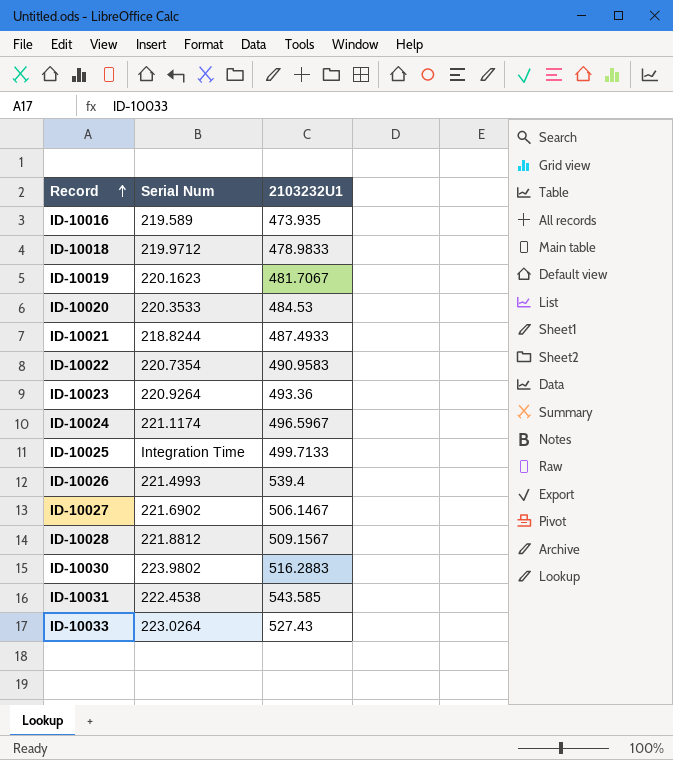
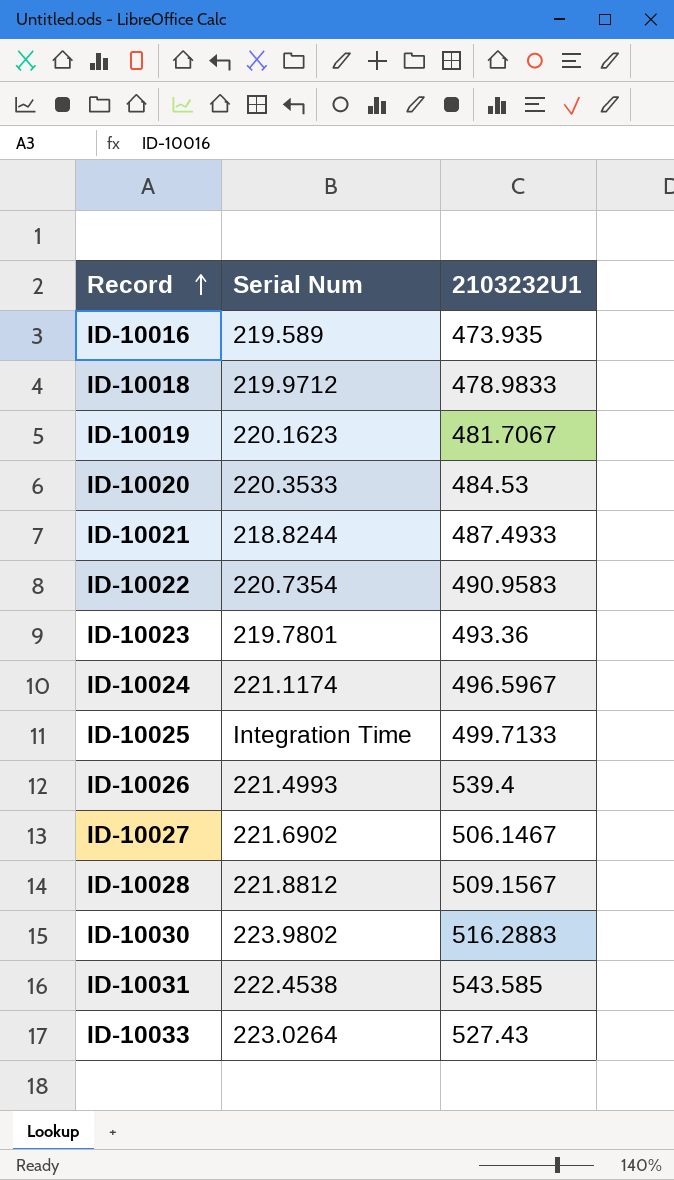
ID-10023 | Serial Num: 220.9264 -> 219.7801

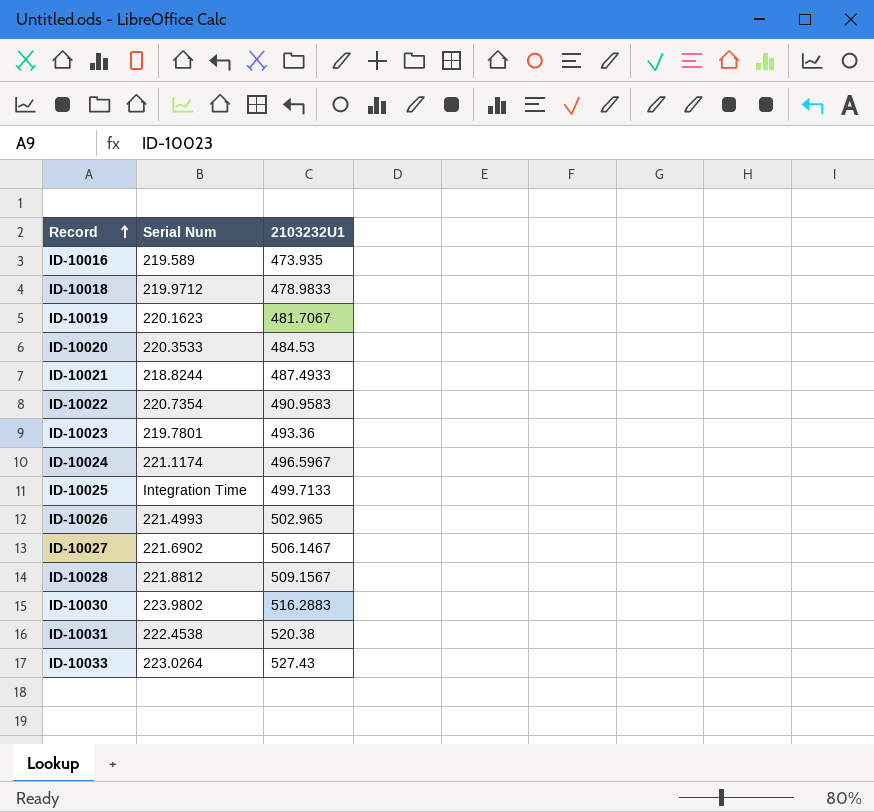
ID-10026 | 2103232U1: 539.4 -> 502.965
ID-10031 | 2103232U1: 543.585 -> 520.38

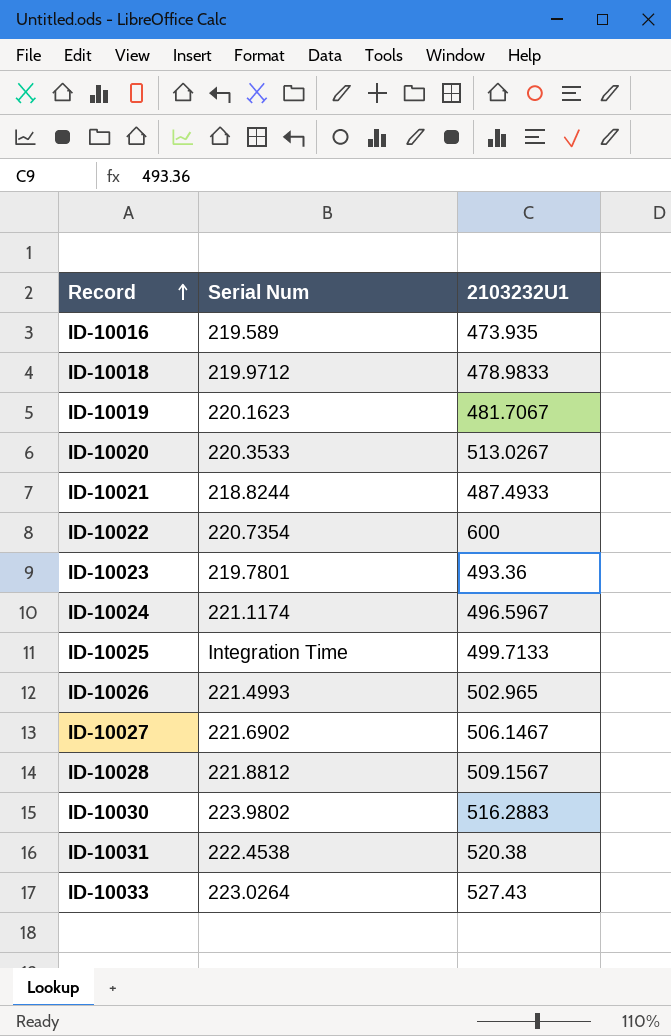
ID-10020 | 2103232U1: 484.53 -> 513.0267
ID-10022 | 2103232U1: 490.9583 -> 600

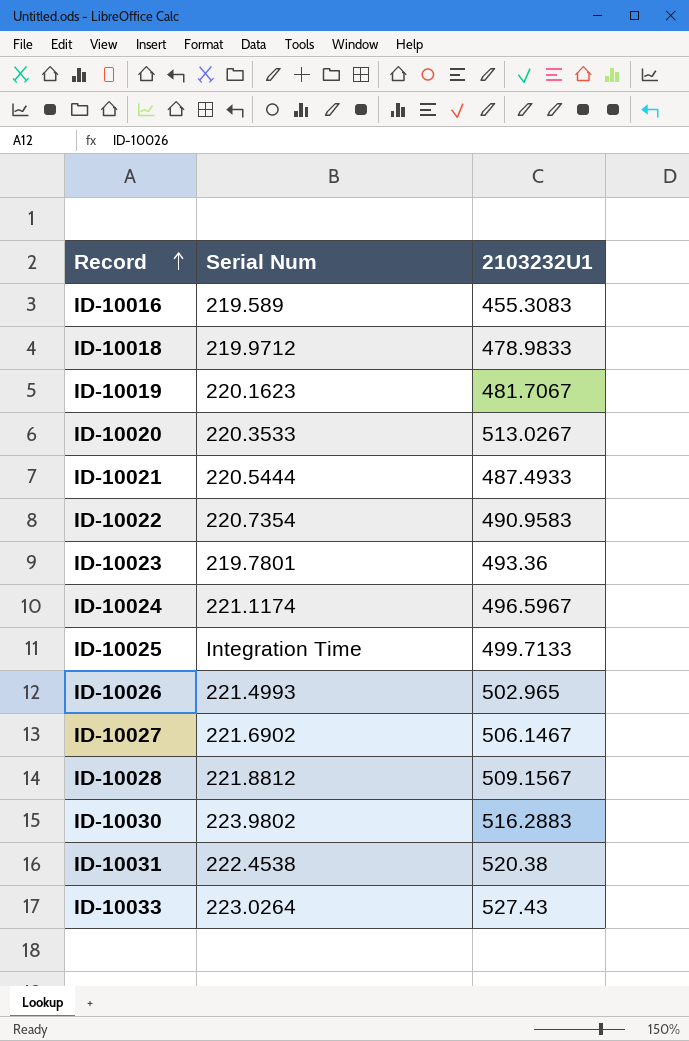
ID-10016 | 2103232U1: 473.935 -> 455.3083
ID-10021 | Serial Num: 218.8244 -> 220.5444
ID-10022 | 2103232U1: 600 -> 490.9583

